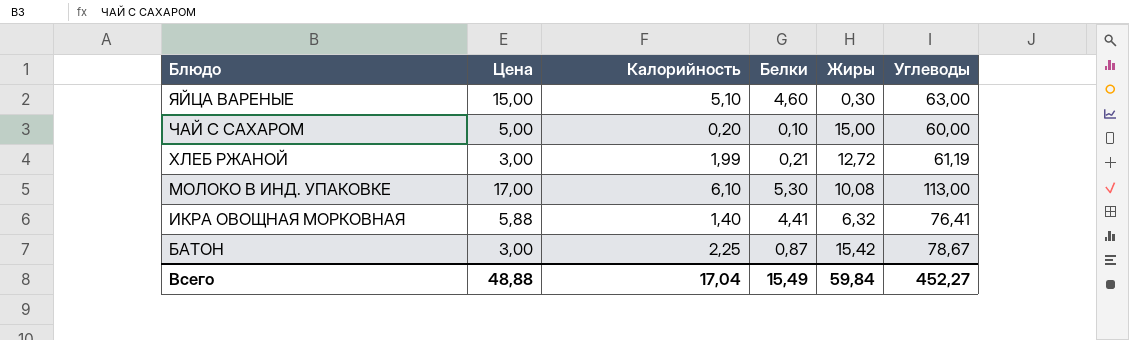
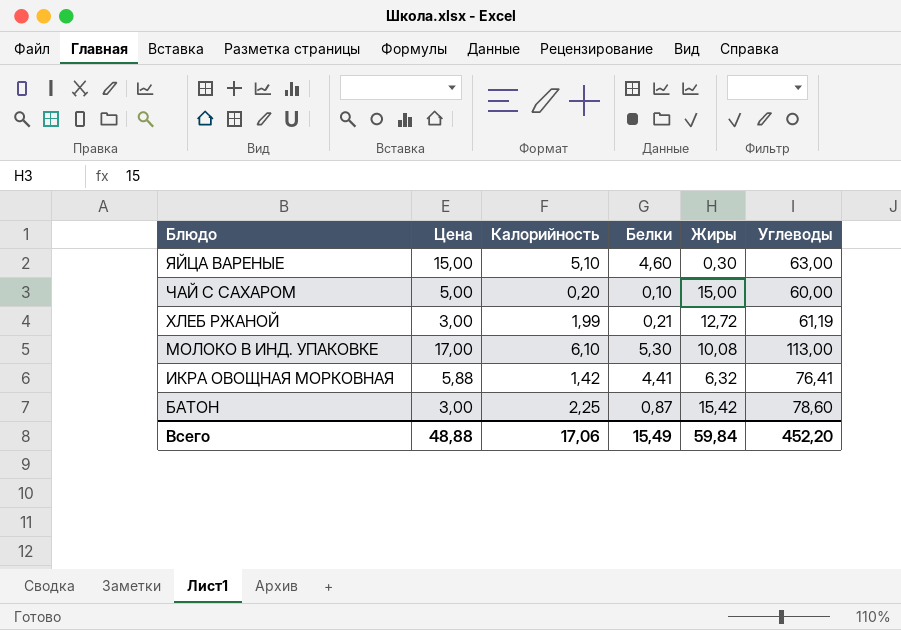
ИКРА ОВОЩНАЯ МОРКОВНАЯ | Калорийность: 1,40 -> 1,42
БАТОН | Углеводы: 78,67 -> 78,60
Всего | Калорийность: 17,04 -> 17,06
Всего | Углеводы: 452,27 -> 452,20

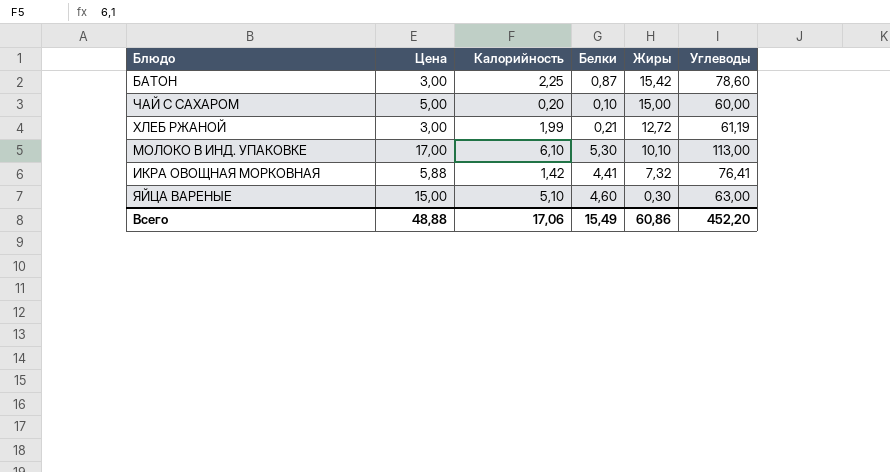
row order: Блюдо descending -> Жиры descending
МОЛОКО В ИНД. УПАКОВКЕ | Жиры: 10,08 -> 10,10
ИКРА ОВОЩНАЯ МОРКОВНАЯ | Жиры: 6,32 -> 7,32
Всего | Жиры: 59,84 -> 60,86

